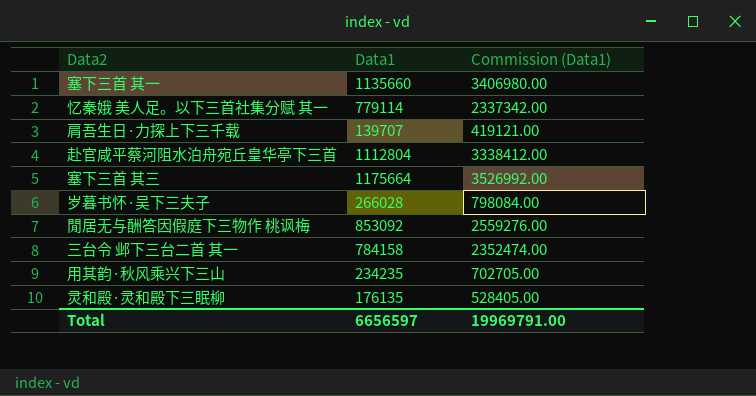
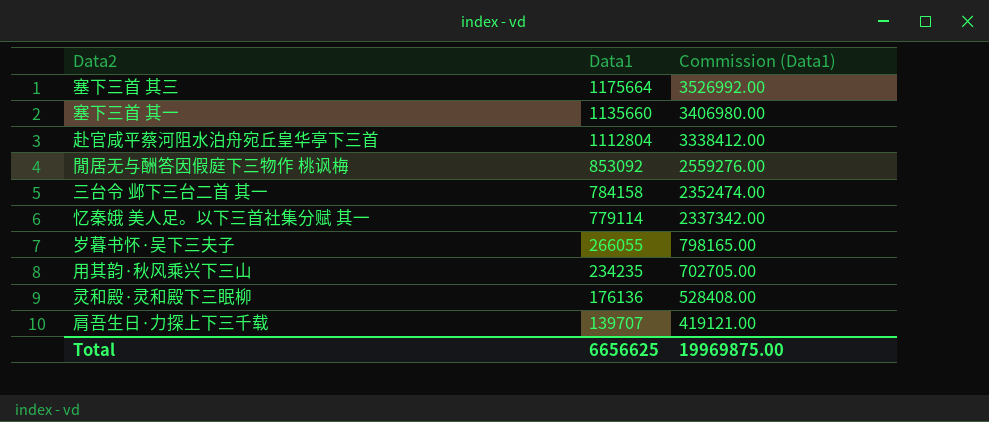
row order: none -> Data1 descending
岁暮书怀·吴下三夫子 | Data1: 266028 -> 266055
岁暮书怀·吴下三夫子 | Commission (Data1): 798084.00 -> 798165.00
灵和殿·灵和殿下三眠柳 | Data1: 176135 -> 176136
灵和殿·灵和殿下三眠柳 | Commission (Data1): 528405.00 -> 528408.00
Total | Data1: 6656597 -> 6656625
Total | Commission (Data1): 19969791.00 -> 19969875.00

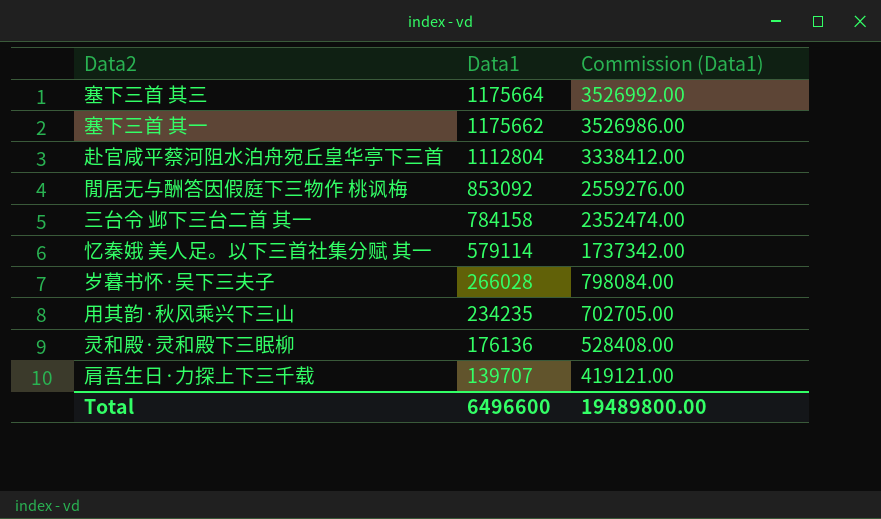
塞下三首 其一 | Data1: 1135660 -> 1175662
塞下三首 其一 | Commission (Data1): 3406980.00 -> 3526986.00
忆秦娥 美人足。以下三首社集分赋 其一 | Data1: 779114 -> 579114
忆秦娥 美人足。以下三首社集分赋 其一 | Commission (Data1): 2337342.00 -> 1737342.00
岁暮书怀·吴下三夫子 | Data1: 266055 -> 266028
岁暮书怀·吴下三夫子 | Commission (Data1): 798165.00 -> 798084.00
Total | Data1: 6656625 -> 6496600
Total | Commission (Data1): 19969875.00 -> 19489800.00

